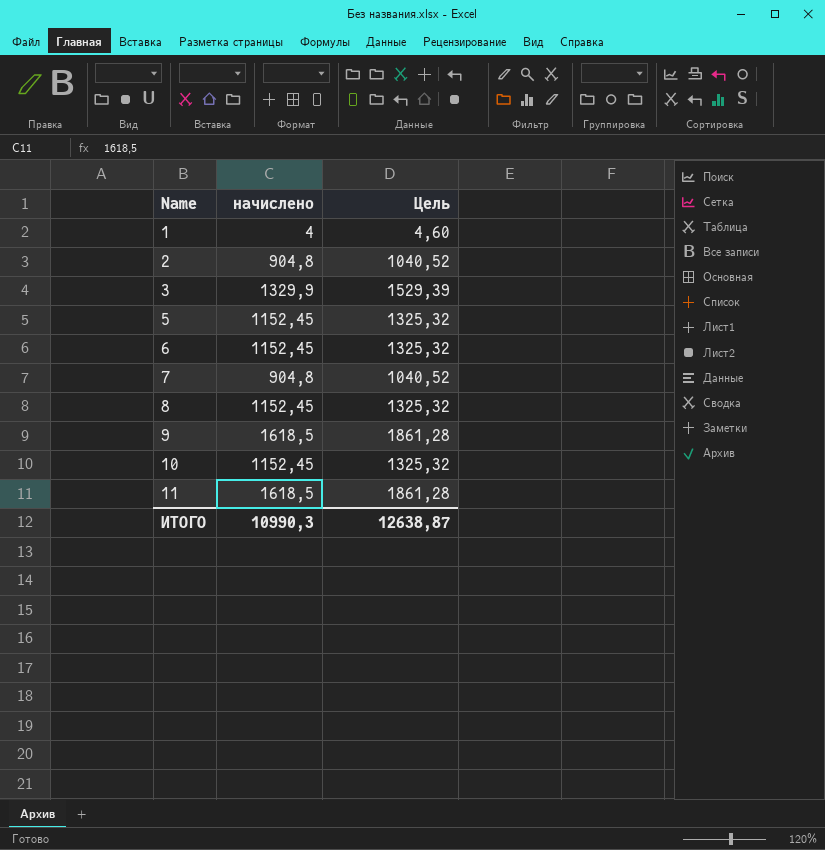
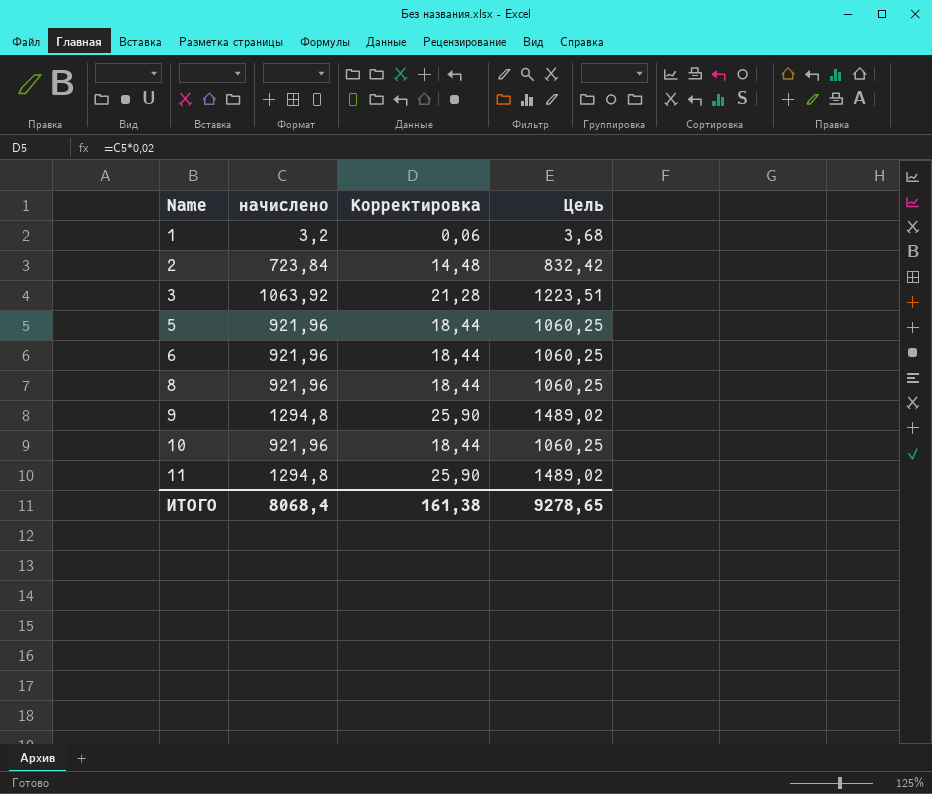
column Корректировка | formula: none -> [начислено] * 0,02
row 7: 904,8 | 1040,52 -> none
1 | начислено: 4 -> 3,2
1 | Цель: 4,60 -> 3,68
2 | начислено: 904,8 -> 723,84
2 | Цель: 1040,52 -> 832,42
3 | начислено: 1329,9 -> 1063,92
3 | Цель: 1529,39 -> 1223,51
5 | начислено: 1152,45 -> 921,96
5 | Цель: 1325,32 -> 1060,25
6 | начислено: 1152,45 -> 921,96
6 | Цель: 1325,32 -> 1060,25
8 | начислено: 1152,45 -> 921,96
8 | Цель: 1325,32 -> 1060,25
9 | начислено: 1618,5 -> 1294,8
9 | Цель: 1861,28 -> 1489,02
10 | начислено: 1152,45 -> 921,96
10 | Цель: 1325,32 -> 1060,25
11 | начислено: 1618,5 -> 1294,8
11 | Цель: 1861,28 -> 1489,02
ИТОГО | начислено: 10990,3 -> 8068,4
ИТОГО | Цель: 12638,87 -> 9278,65

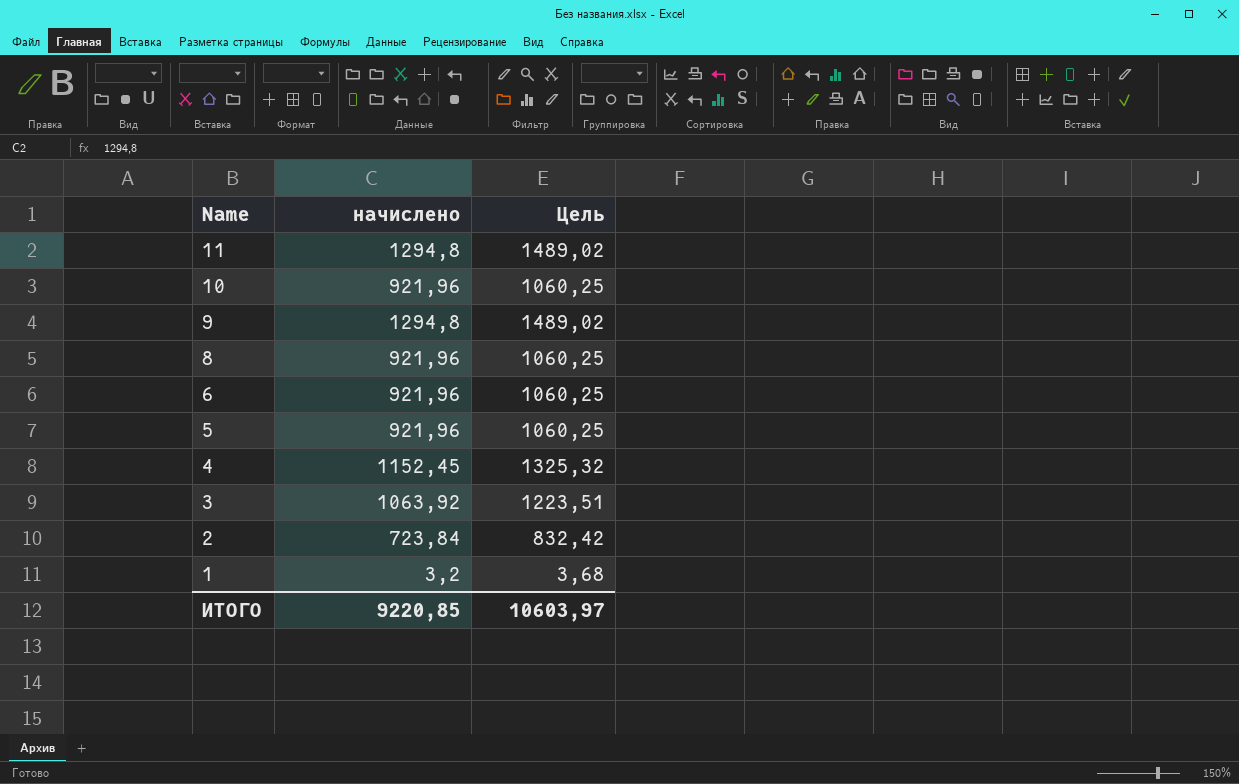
row order: Name ascending -> Name descending
column Корректировка | formula: [начислено] * 0,02 -> none
row 4: none -> 1152,45 | 1325,32
ИТОГО | начислено: 8068,4 -> 9220,85
ИТОГО | Цель: 9278,65 -> 10603,97

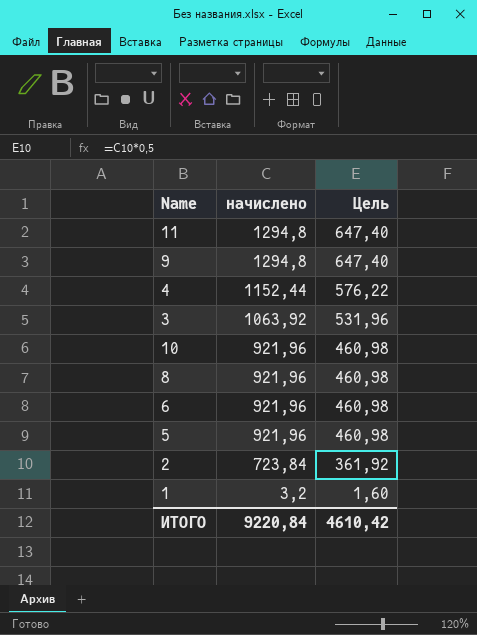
row order: Name descending -> начислено descending
column Цель | formula: [начислено] * 1,15 -> [начислено] * 0,5
4 | начислено: 1152,45 -> 1152,44
ИТОГО | начислено: 9220,85 -> 9220,84
ИТОГО | Цель: 10603,97 -> 4610,42

